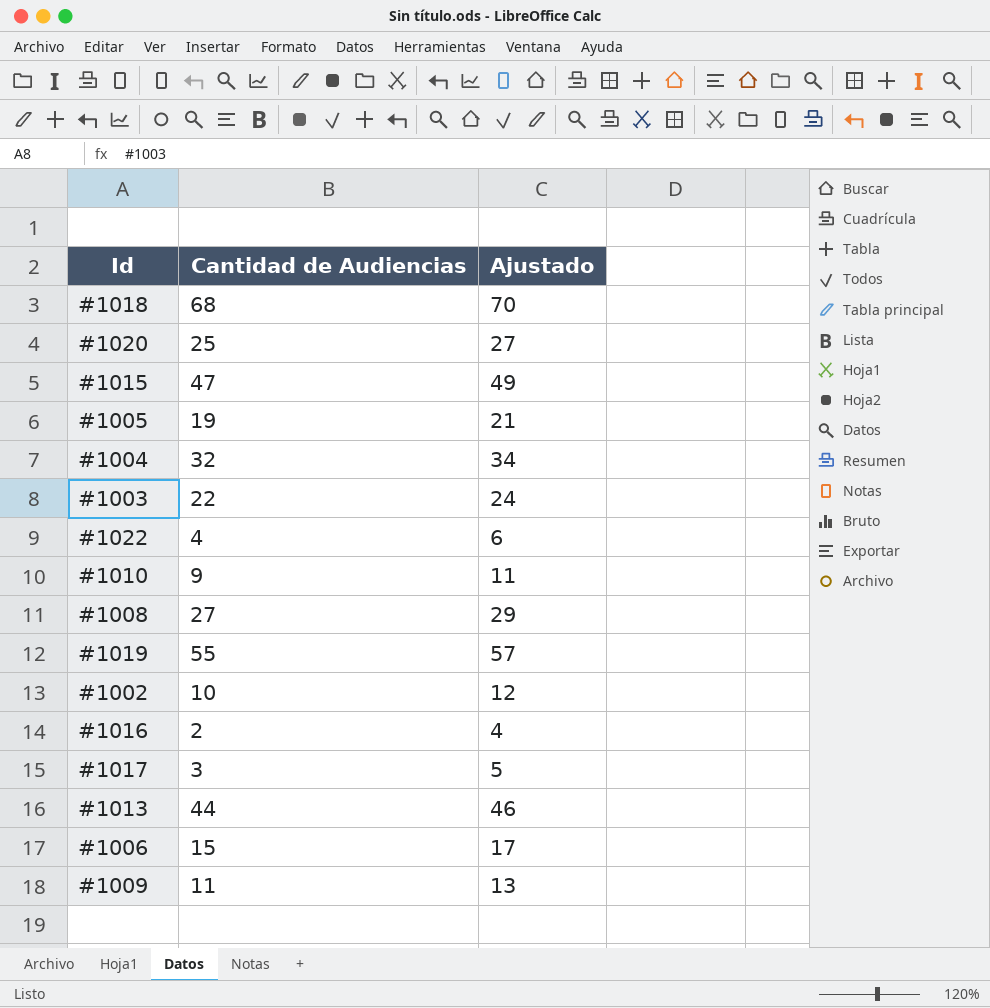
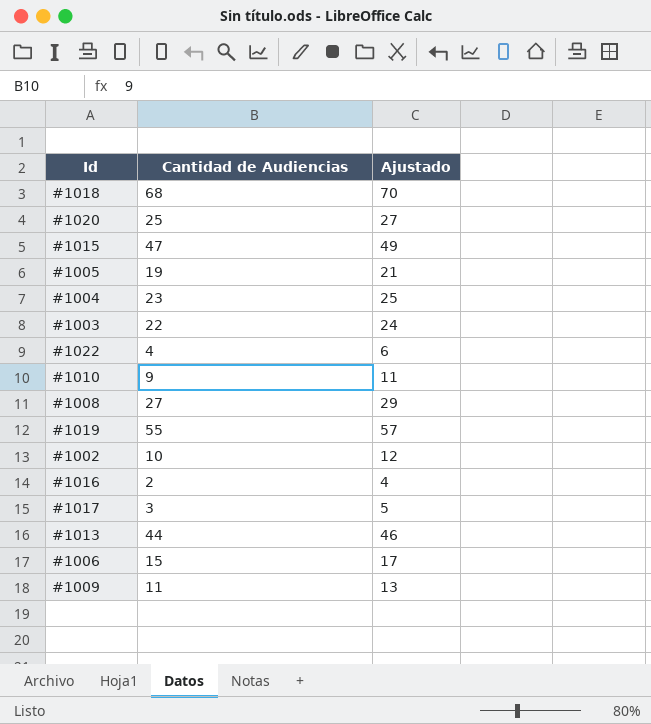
#1004 | Cantidad de Audiencias: 32 -> 23
#1004 | Ajustado: 34 -> 25

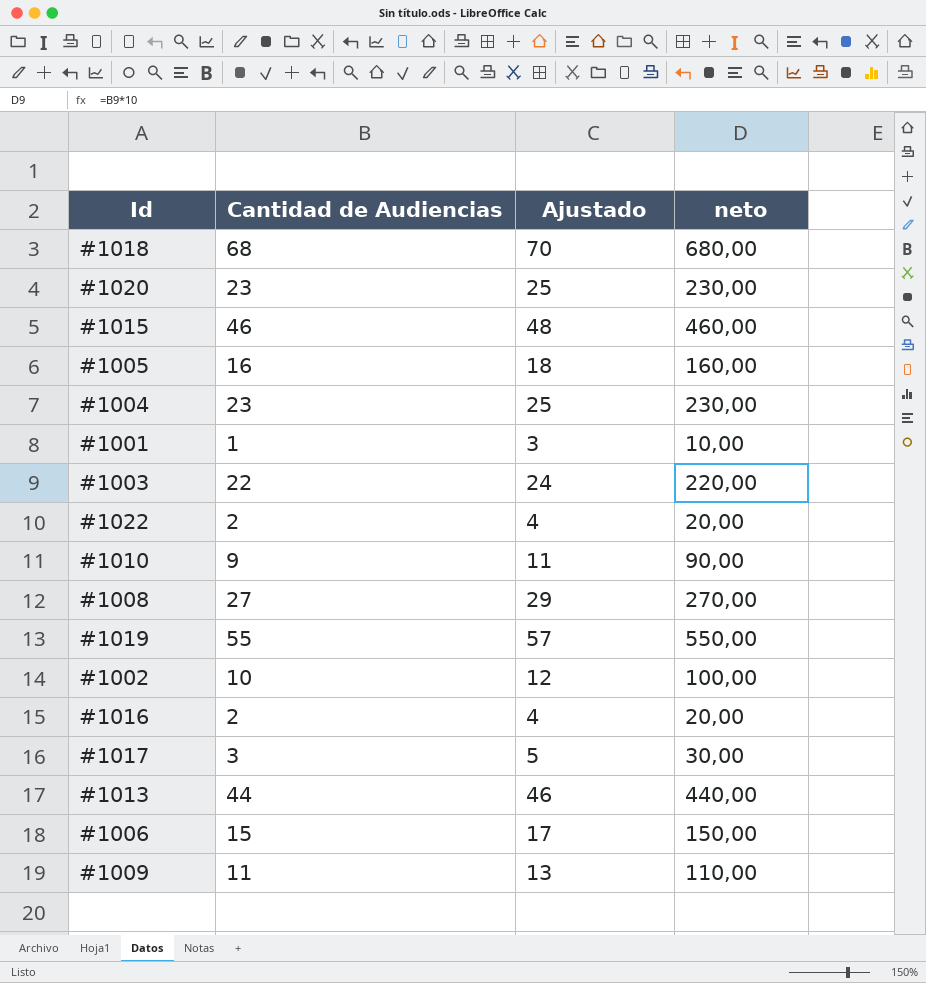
column neto | formula: none -> [Cantidad de Audiencias] * 10
#1020 | Cantidad de Audiencias: 25 -> 23
#1020 | Ajustado: 27 -> 25
#1015 | Cantidad de Audiencias: 47 -> 46
#1015 | Ajustado: 49 -> 48
#1005 | Cantidad de Audiencias: 19 -> 16
#1005 | Ajustado: 21 -> 18
row #1001: none -> 1 | 3 | 10,00
#1022 | Cantidad de Audiencias: 4 -> 2
#1022 | Ajustado: 6 -> 4

